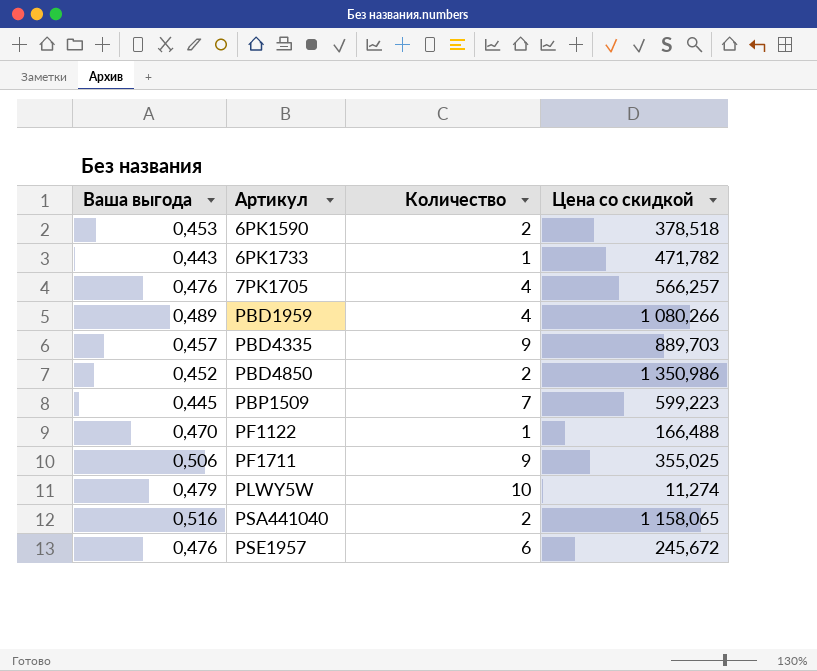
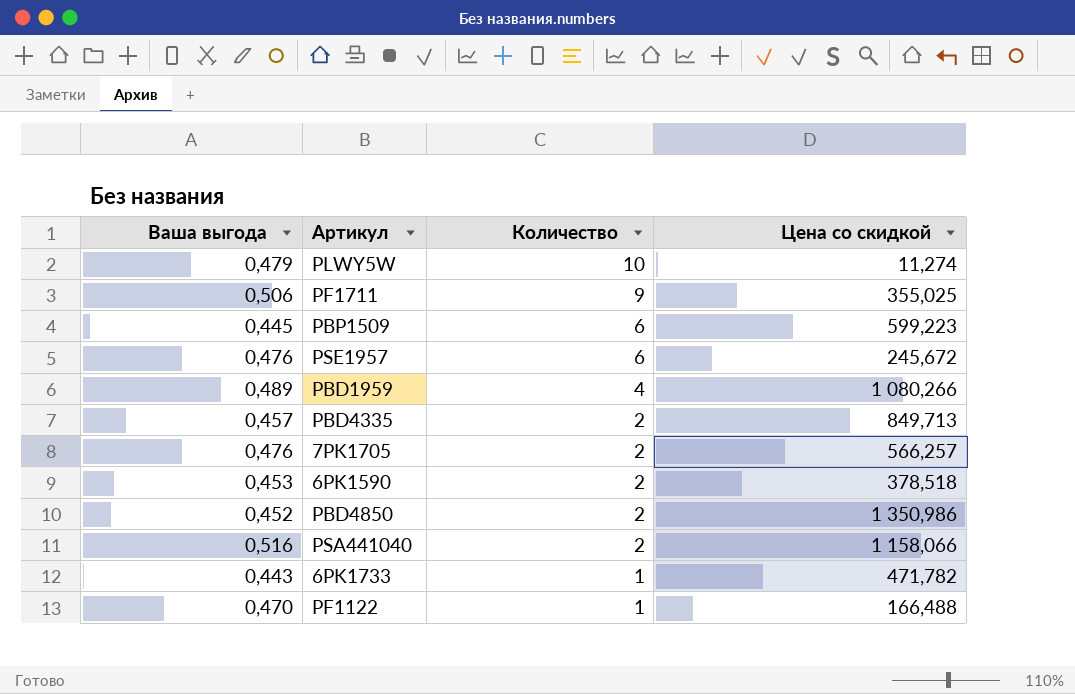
row order: Артикул ascending -> Количество descending
PBP1509 | Количество: 7 -> 6
PBD4335 | Количество: 9 -> 2
PBD4335 | Цена со скидкой: 889,703 -> 849,713
7PK1705 | Количество: 4 -> 2
PSA441040 | Цена со скидкой: 1 158,065 -> 1 158,066

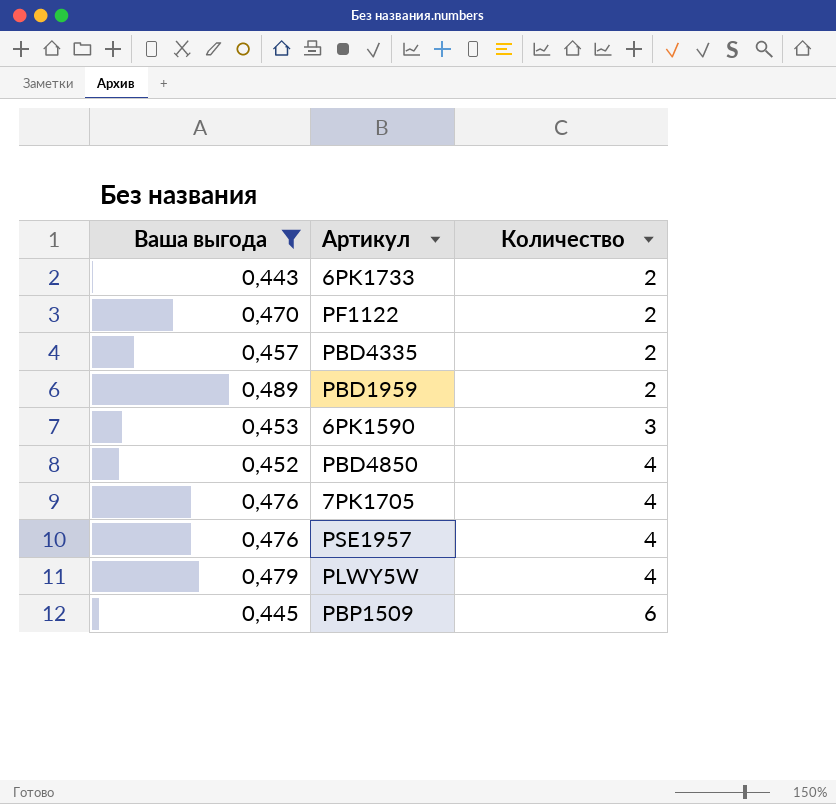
filter: none -> Ваша выгода <= 0,489
row order: Количество descending -> Количество ascending
column Цена со скидкой | position: 4 -> none
6PK1733 | Количество: 1 -> 2
PF1122 | Количество: 1 -> 2
PBD1959 | Количество: 4 -> 2
6PK1590 | Количество: 2 -> 3
PBD4850 | Количество: 2 -> 4
7PK1705 | Количество: 2 -> 4
PSE1957 | Количество: 6 -> 4
PLWY5W | Количество: 10 -> 4

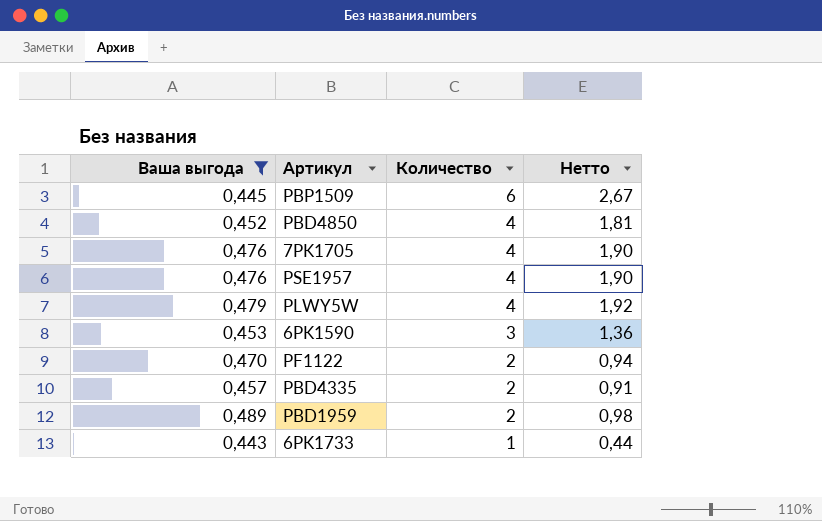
row order: Количество ascending -> Количество descending
column Нетто | formula: none -> [Ваша выгода] * [Количество]
6PK1733 | Количество: 2 -> 1

